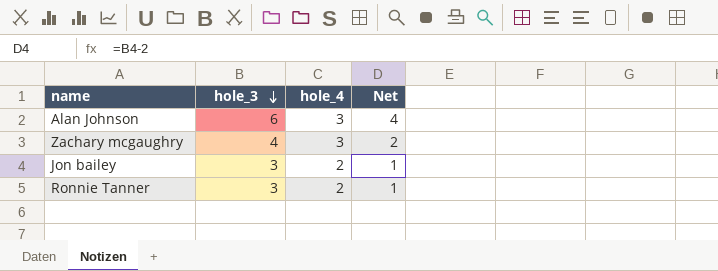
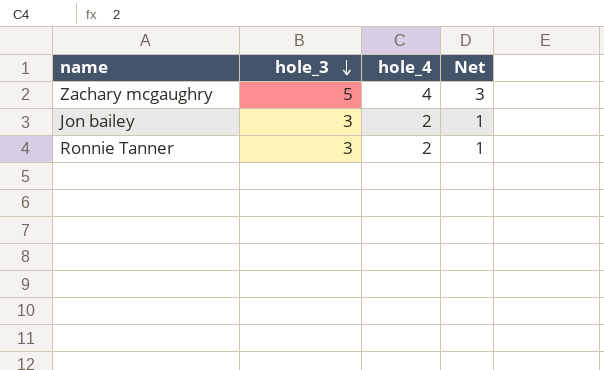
row Alan Johnson: 6 | 3 | 4 -> none
Zachary mcgaughry | hole_3: 4 -> 5
Zachary mcgaughry | hole_4: 3 -> 4
Zachary mcgaughry | Net: 2 -> 3

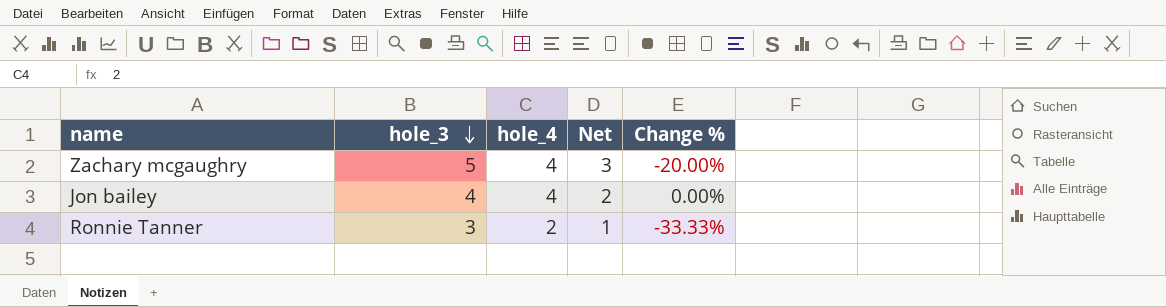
column Change % | formula: none -> ([hole_4] - [hole_3]) / [hole_3]
Jon bailey | hole_3: 3 -> 4
Jon bailey | hole_4: 2 -> 4
Jon bailey | Net: 1 -> 2

